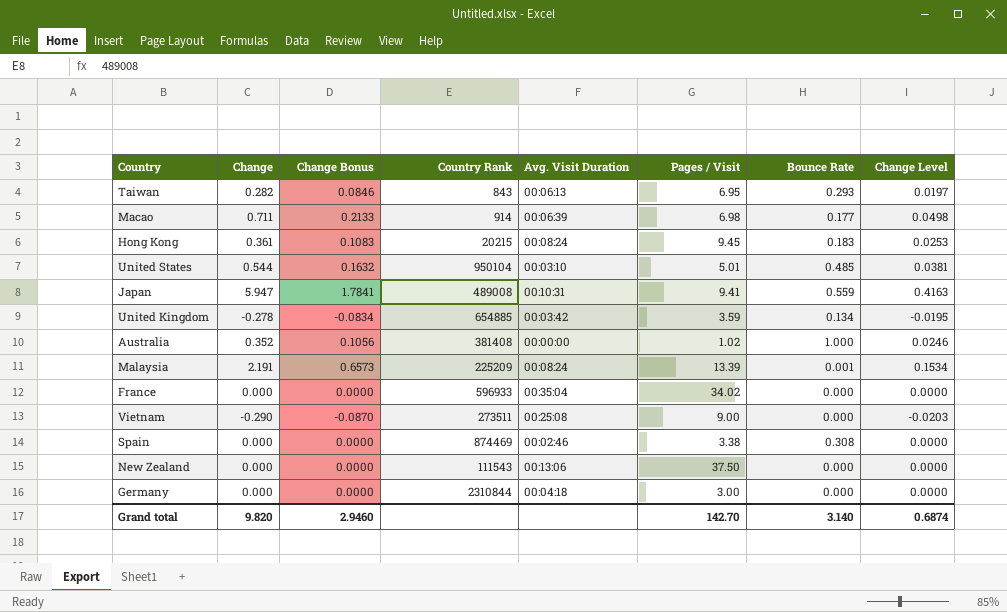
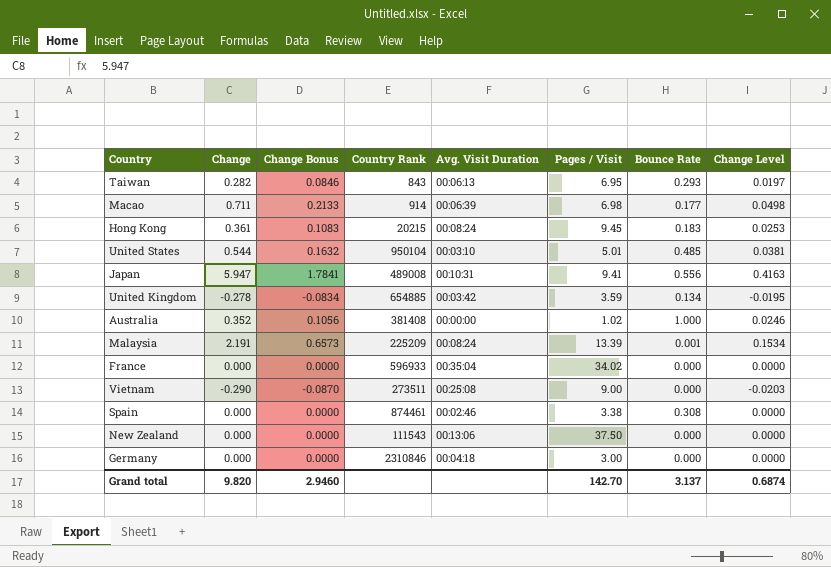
Japan | Bounce Rate: 0.559 -> 0.556
Spain | Country Rank: 874469 -> 874461
Germany | Country Rank: 2310844 -> 2310846
Grand total | Bounce Rate: 3.140 -> 3.137

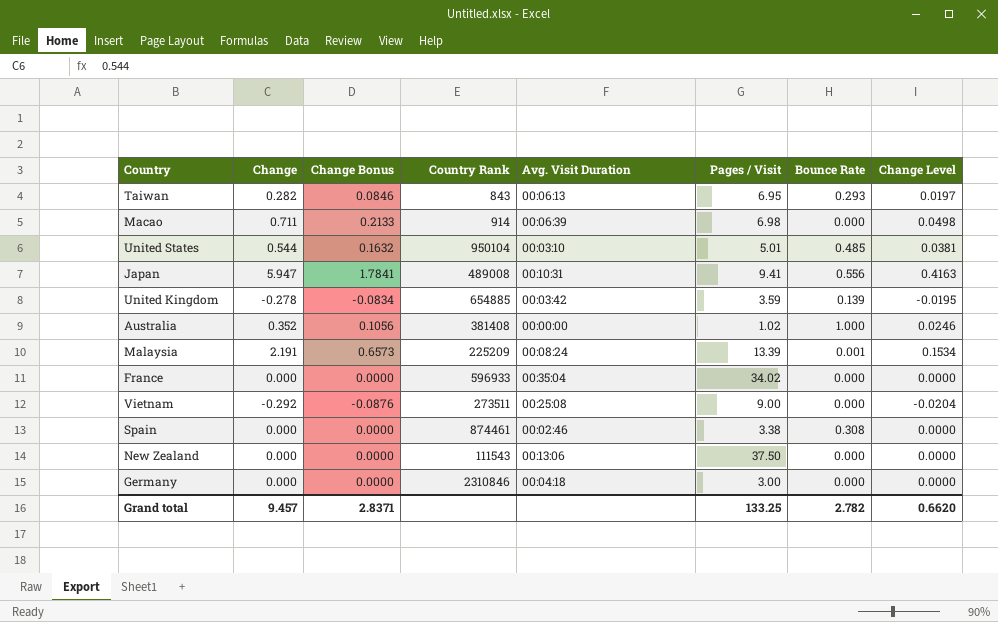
row Hong Kong: 0.361 | 0.1083 | 20215 | 00:08:24 | 9.45 | 0.183 | 0.0253 -> none
Macao | Bounce Rate: 0.177 -> 0.000
United Kingdom | Bounce Rate: 0.134 -> 0.139
Vietnam | Change: -0.290 -> -0.292
Vietnam | Change Bonus: -0.0870 -> -0.0876
Vietnam | Change Level: -0.0203 -> -0.0204
Grand total | Change: 9.820 -> 9.457
Grand total | Change Bonus: 2.9460 -> 2.8371
Grand total | Pages / Visit: 142.70 -> 133.25
Grand total | Bounce Rate: 3.137 -> 2.782
Grand total | Change Level: 0.6874 -> 0.6620

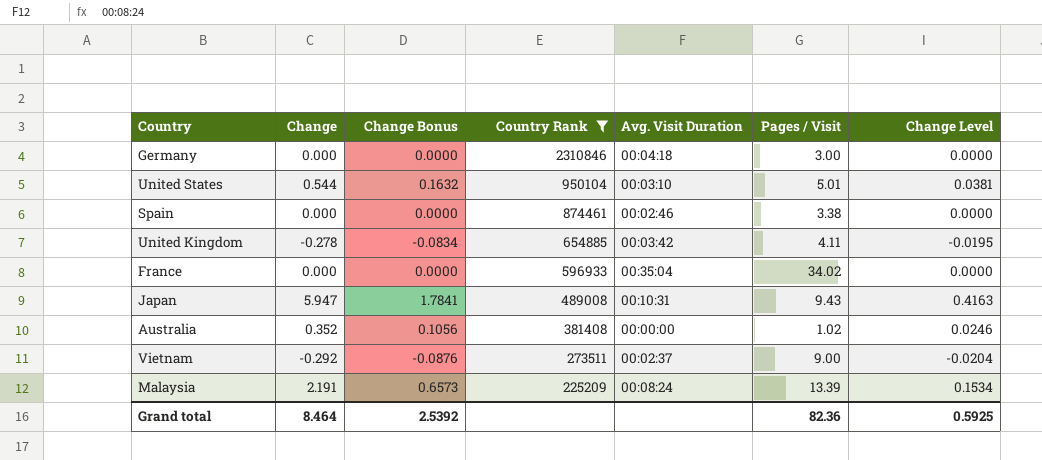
filter: none -> Country Rank >= 225209
row order: none -> Country Rank descending
column Bounce Rate | position: 7 -> none
United Kingdom | Pages / Visit: 3.59 -> 4.11
Japan | Pages / Visit: 9.41 -> 9.43
Vietnam | Avg. Visit Duration: 00:25:08 -> 00:02:37
Grand total | Change: 9.457 -> 8.464
Grand total | Change Bonus: 2.8371 -> 2.5392
Grand total | Pages / Visit: 133.25 -> 82.36
Grand total | Change Level: 0.6620 -> 0.5925

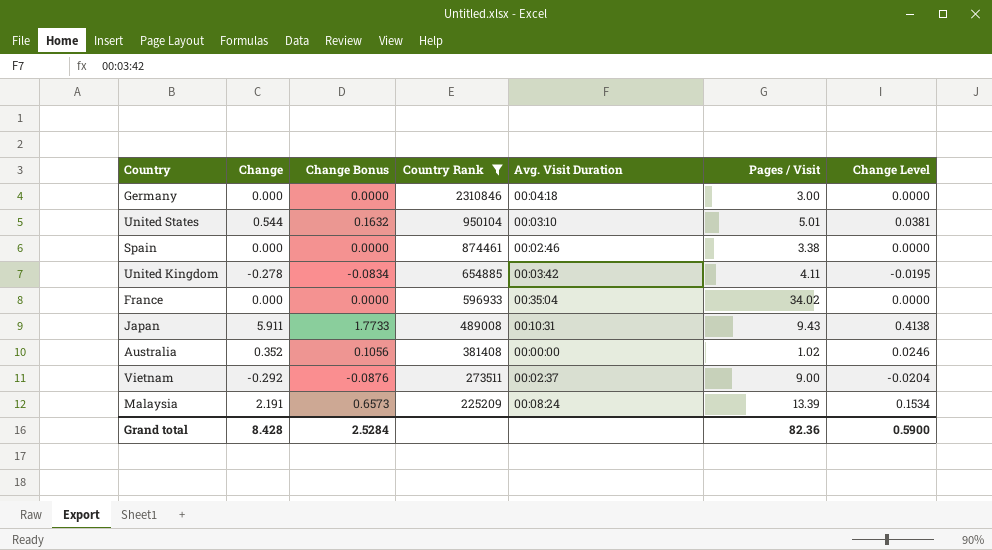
Japan | Change: 5.947 -> 5.911
Japan | Change Bonus: 1.7841 -> 1.7733
Japan | Change Level: 0.4163 -> 0.4138
Grand total | Change: 8.464 -> 8.428
Grand total | Change Bonus: 2.5392 -> 2.5284
Grand total | Change Level: 0.5925 -> 0.5900

